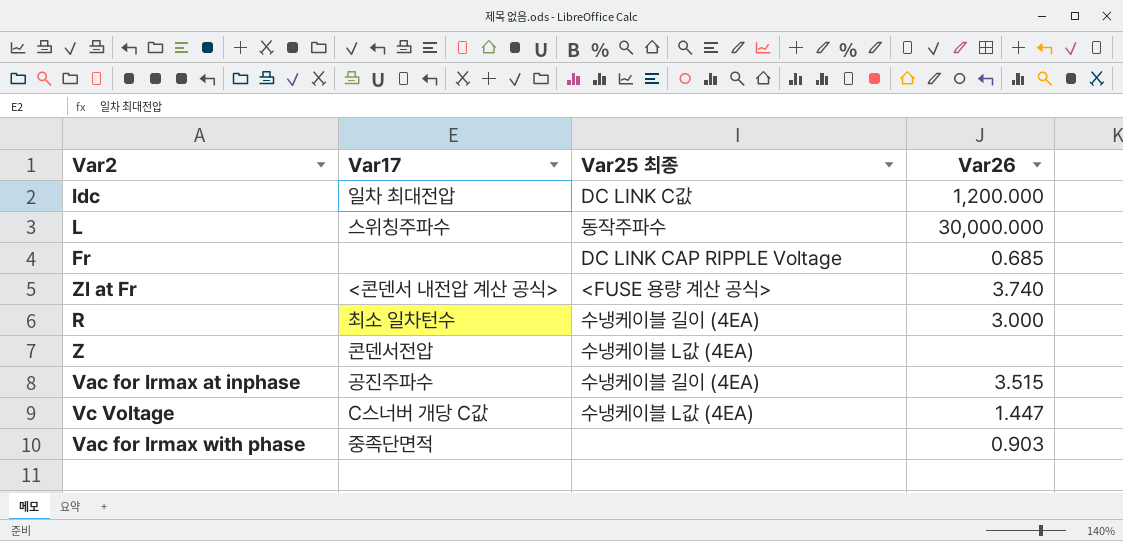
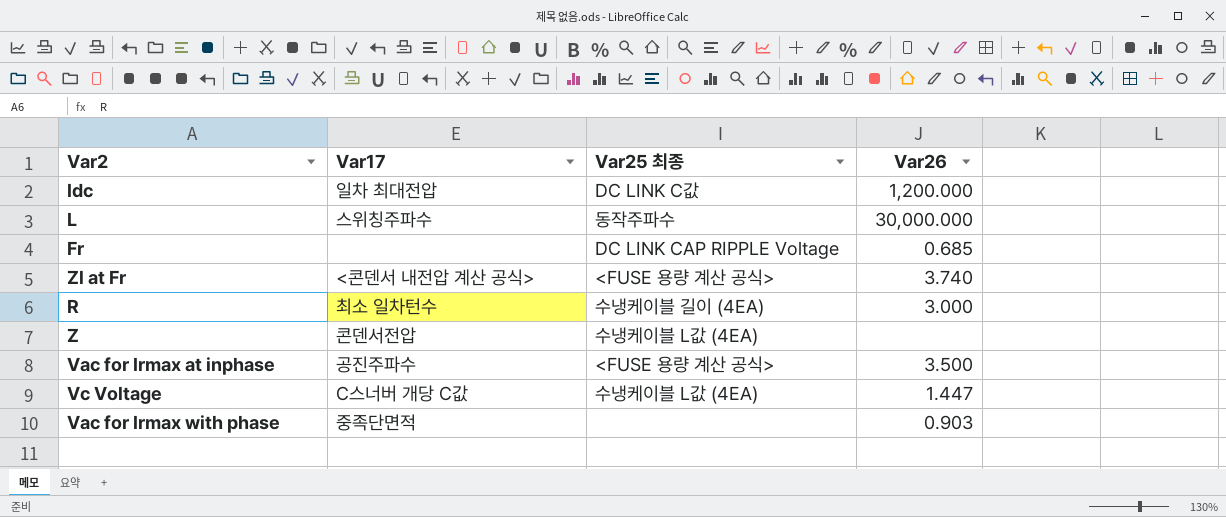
Vac for Irmax at inphase | Var25 최종: 수냉케이블 길이 (4EA) -> <FUSE 용량 계산 공식>
Vac for Irmax at inphase | Var26: 3.515 -> 3.500

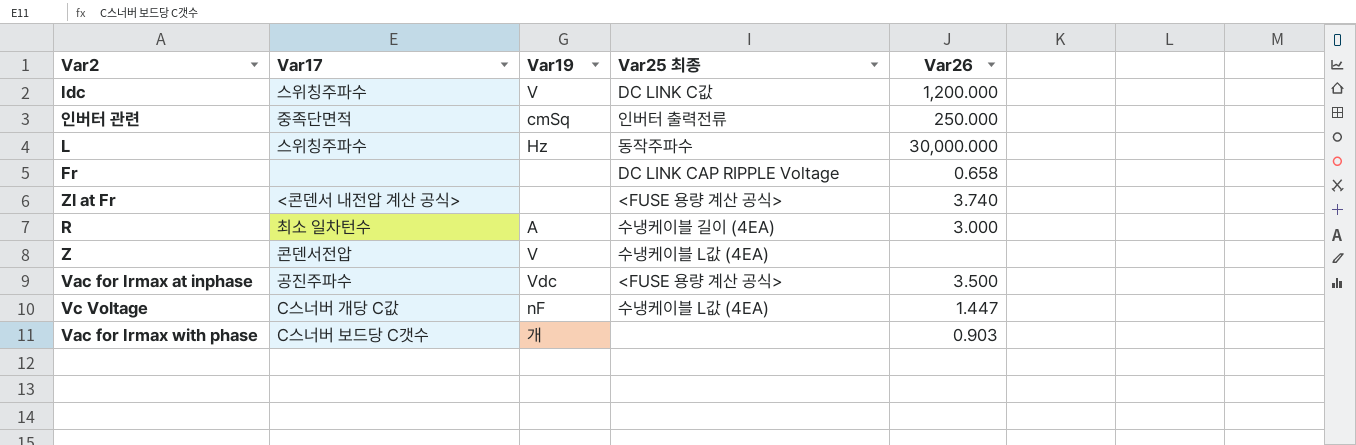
column Var19 | position: none -> 3
Idc | Var17: 일차 최대전압 -> 스위칭주파수
row 인버터 관련: none -> 중족단면적 | cmSq | 인버터 출력전류 | 250.000
Fr | Var26: 0.685 -> 0.658
Vac for Irmax with phase | Var17: 중족단면적 -> C스너버 보드당 C갯수

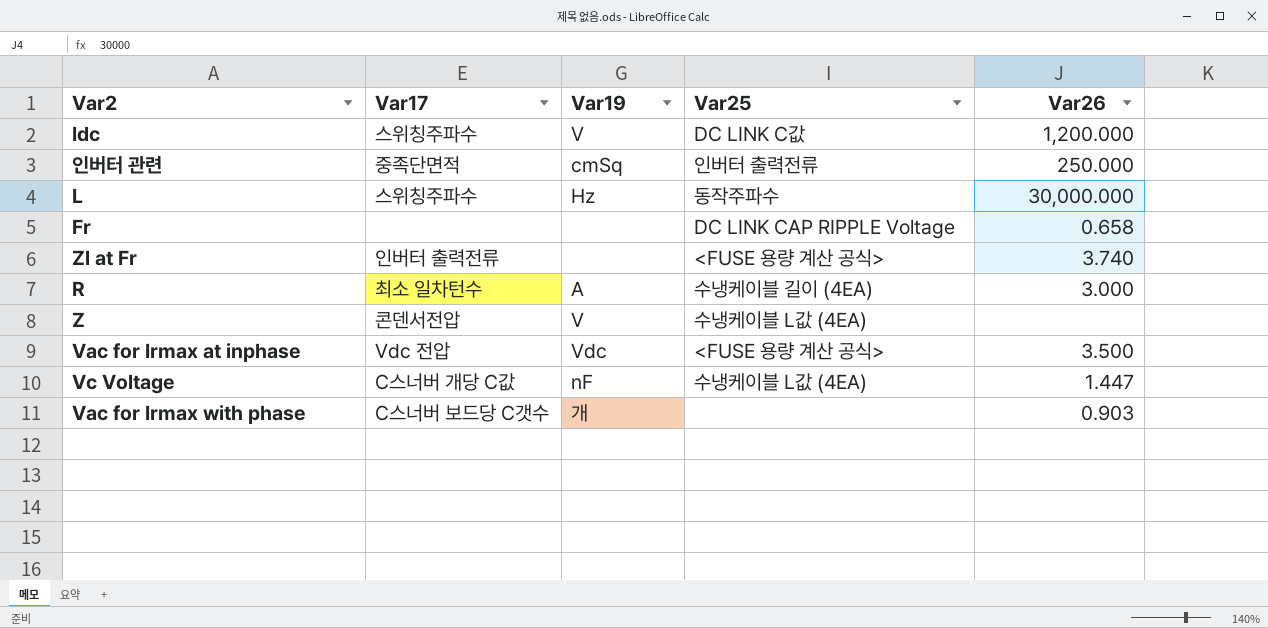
column name: Var25 최종 -> Var25
Zl at Fr | Var17: <콘덴서 내전압 계산 공식> -> 인버터 출력전류
Vac for Irmax at inphase | Var17: 공진주파수 -> Vdc 전압

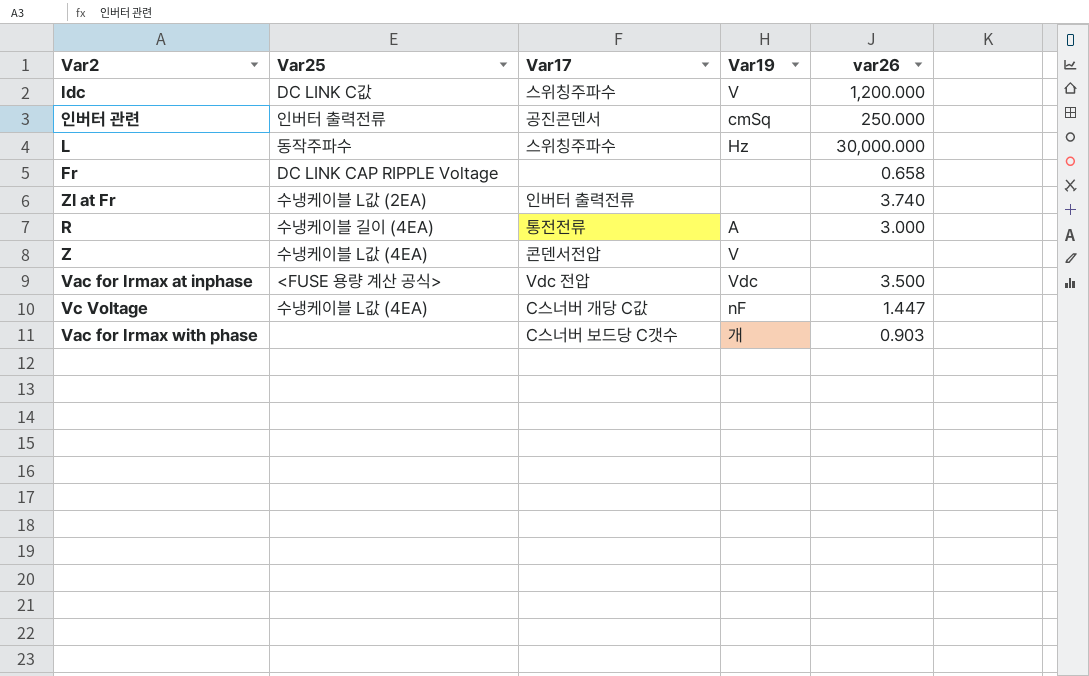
column Var25 | position: 4 -> 2
column name: Var26 -> var26
인버터 관련 | Var17: 중족단면적 -> 공진콘덴서
Zl at Fr | Var25: <FUSE 용량 계산 공식> -> 수냉케이블 L값 (2EA)
R | Var17: 최소 일차턴수 -> 통전전류

